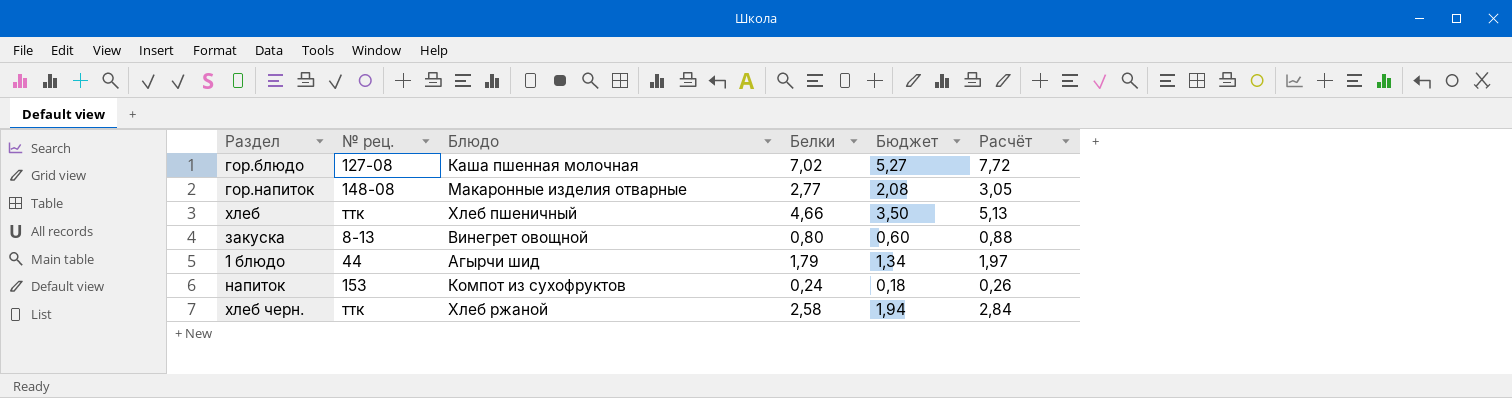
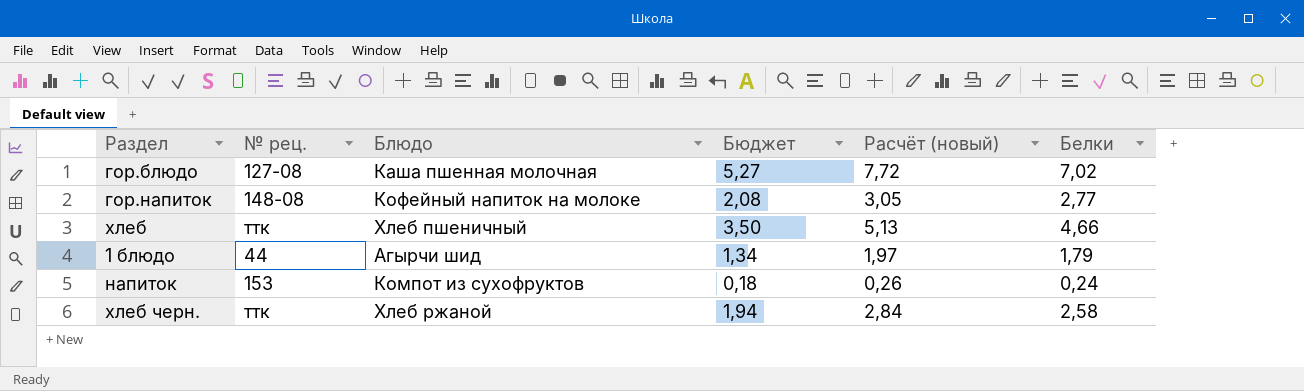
column name: Расчёт -> Расчёт (новый)
column Белки | position: 4 -> 6
row закуска: 8-13 | Винегрет овощной | 0,80 | 0,60 | 0,88 -> none
гор.напиток | Блюдо: Макаронные изделия отварные -> Кофейный напиток на молоке

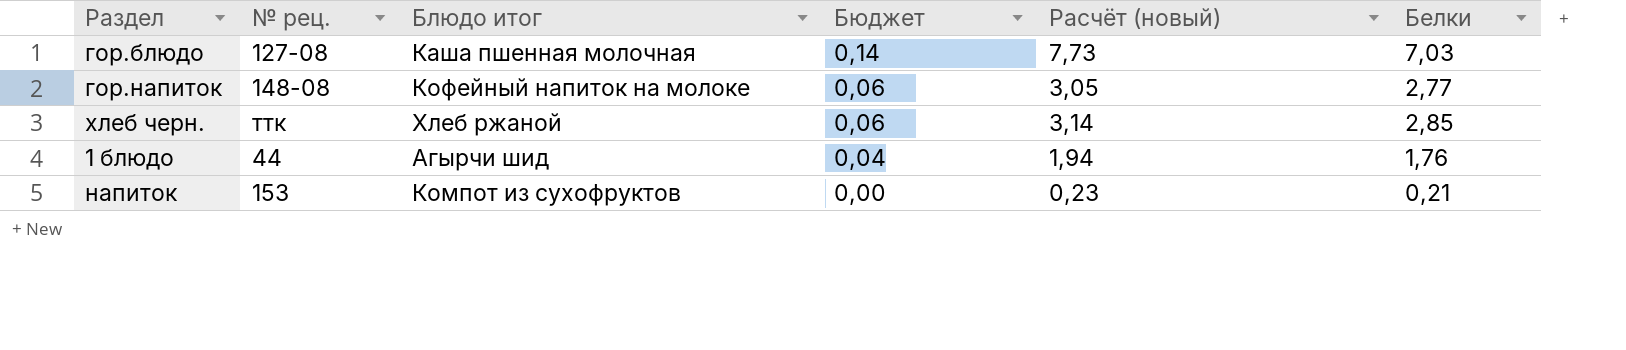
row order: none -> Бюджет descending
column name: Блюдо -> Блюдо итог
column Бюджет | formula: [Белки] * 0,75 -> [Белки] * 0,02
row хлеб: ттк | Хлеб пшеничный | 3,50 | 5,13 | 4,66 -> none
гор.блюдо | Расчёт (новый): 7,72 -> 7,73
гор.блюдо | Белки: 7,02 -> 7,03
хлеб черн. | Расчёт (новый): 2,84 -> 3,14
хлеб черн. | Белки: 2,58 -> 2,85
1 блюдо | Расчёт (новый): 1,97 -> 1,94
1 блюдо | Белки: 1,79 -> 1,76
напиток | Расчёт (новый): 0,26 -> 0,23
напиток | Белки: 0,24 -> 0,21

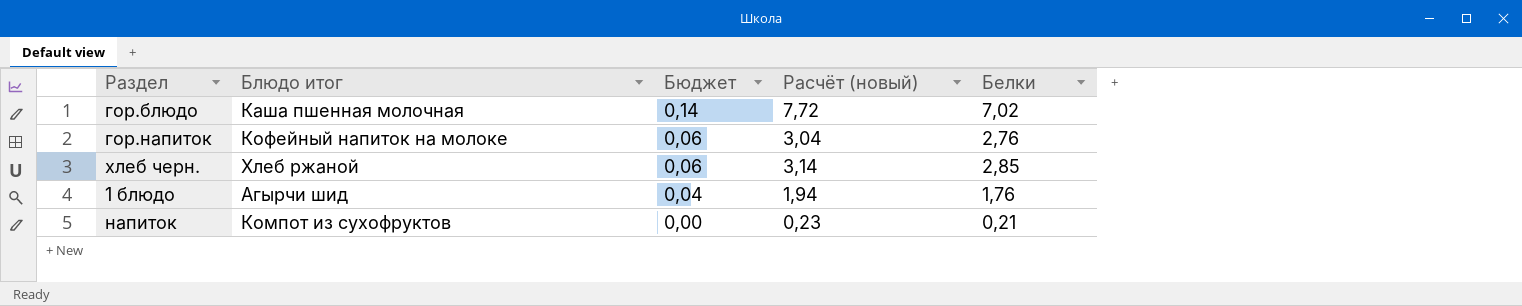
column № рец. | position: 2 -> none
гор.блюдо | Расчёт (новый): 7,73 -> 7,72
гор.блюдо | Белки: 7,03 -> 7,02
гор.напиток | Расчёт (новый): 3,05 -> 3,04
гор.напиток | Белки: 2,77 -> 2,76

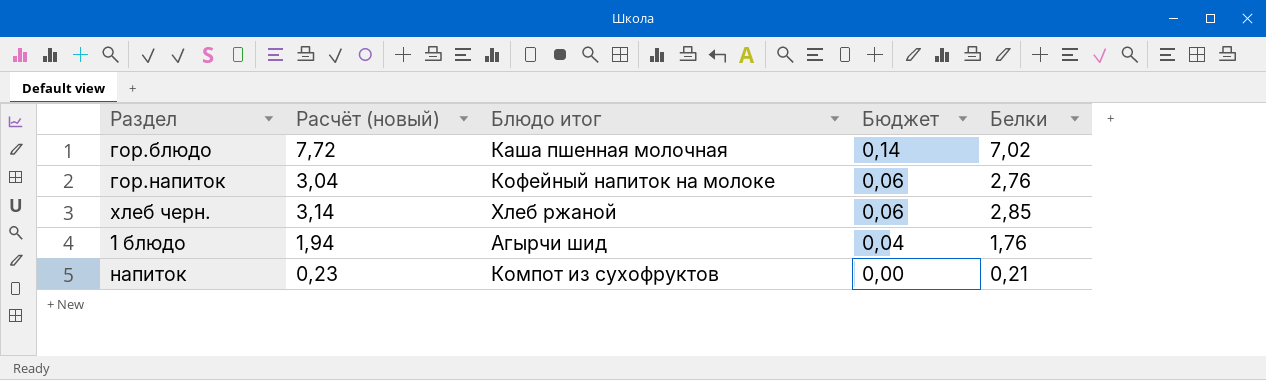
column Расчёт (новый) | position: 4 -> 2

